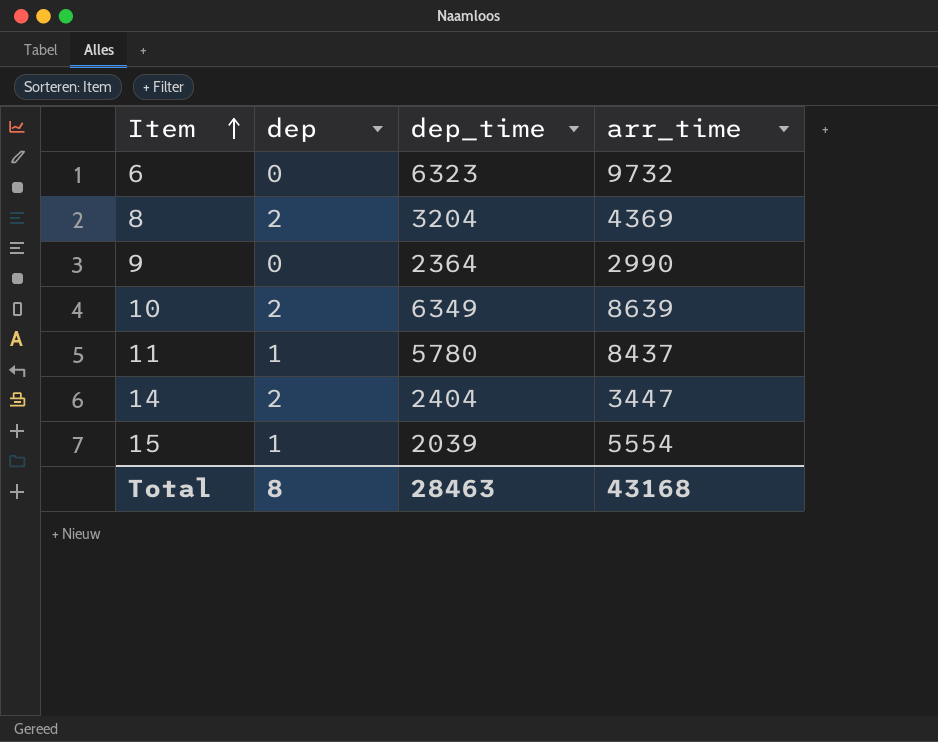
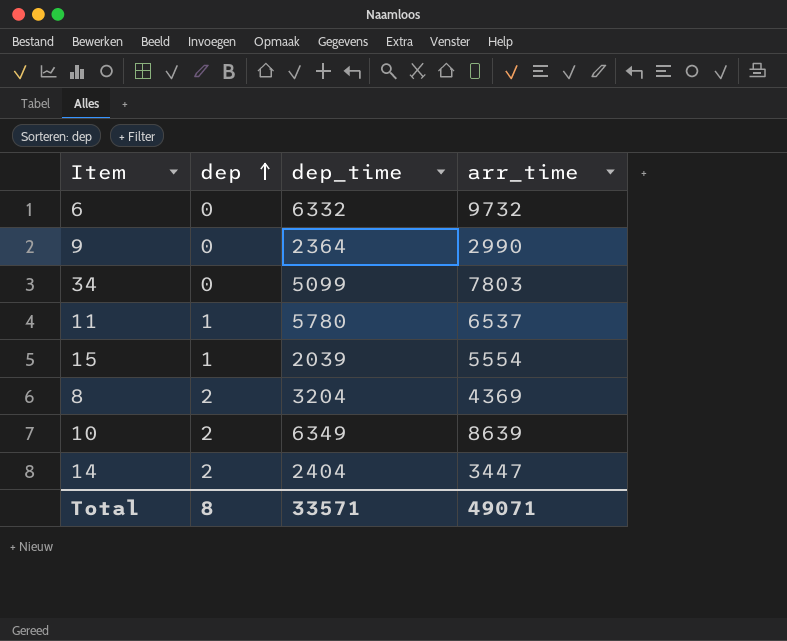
row order: Item ascending -> dep ascending
6 | dep_time: 6323 -> 6332
row 34: none -> 0 | 5099 | 7803
11 | arr_time: 8437 -> 6537
Total | dep_time: 28463 -> 33571
Total | arr_time: 43168 -> 49071

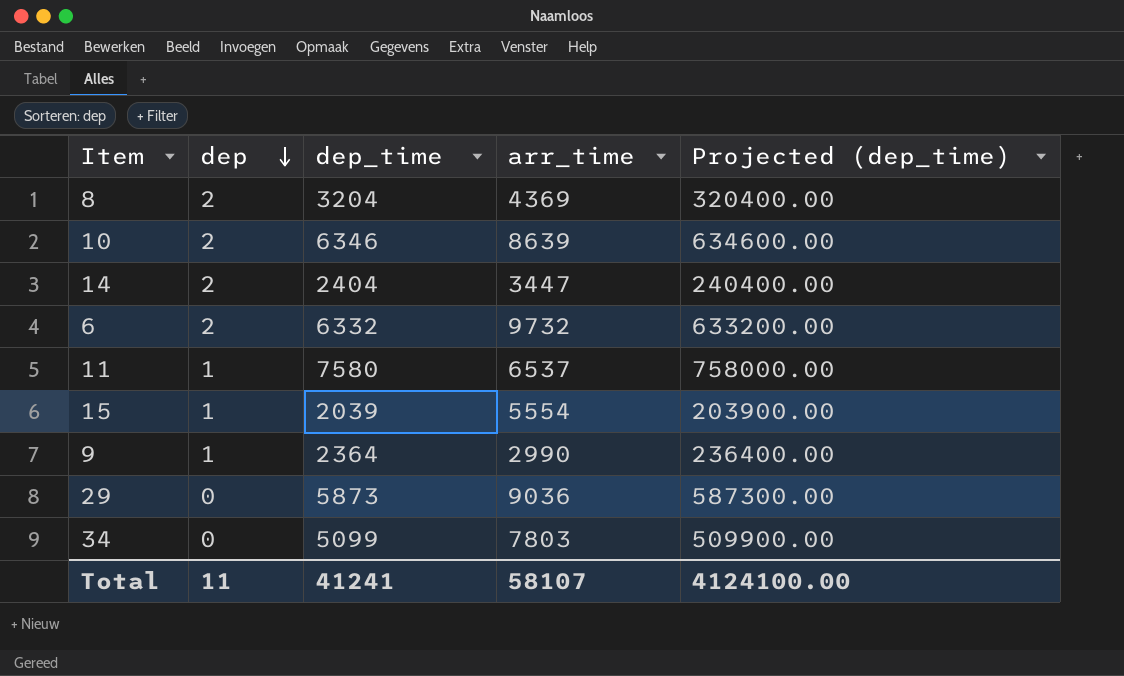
row order: dep ascending -> dep descending
column Projected (dep_time) | formula: none -> [dep_time] * 100
10 | dep_time: 6349 -> 6346
6 | dep: 0 -> 2
11 | dep_time: 5780 -> 7580
9 | dep: 0 -> 1
row 29: none -> 0 | 5873 | 9036 | 587300.00
Total | dep: 8 -> 11
Total | dep_time: 33571 -> 41241
Total | arr_time: 49071 -> 58107

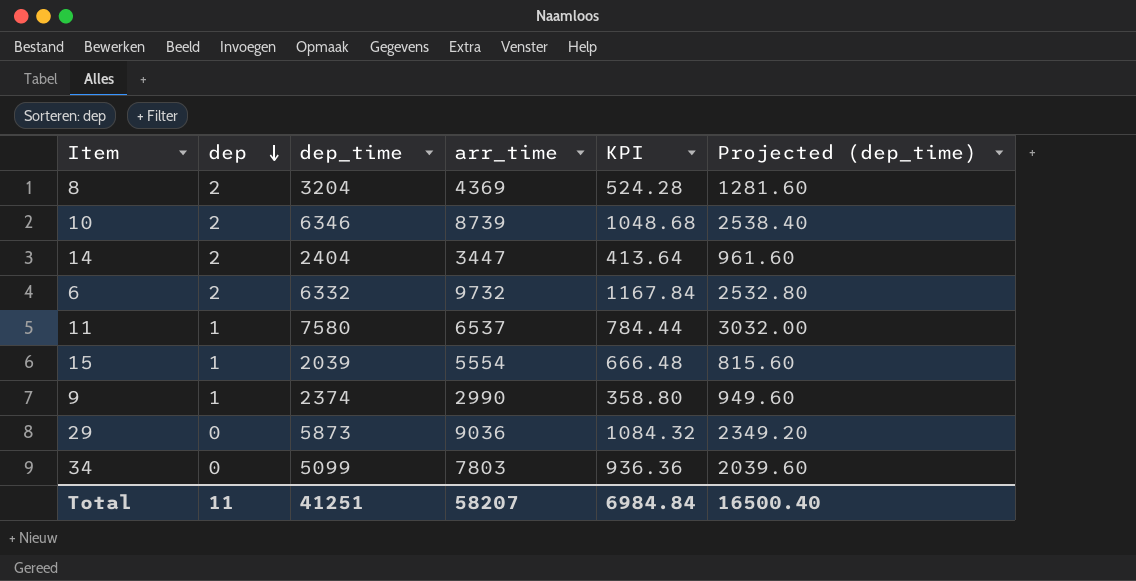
column KPI | formula: none -> [arr_time] * 0.12
column Projected (dep_time) | formula: [dep_time] * 100 -> [dep_time] * 0.4
10 | arr_time: 8639 -> 8739
9 | dep_time: 2364 -> 2374
Total | dep_time: 41241 -> 41251
Total | arr_time: 58107 -> 58207
Total | Projected (dep_time): 4124100.00 -> 16500.40

